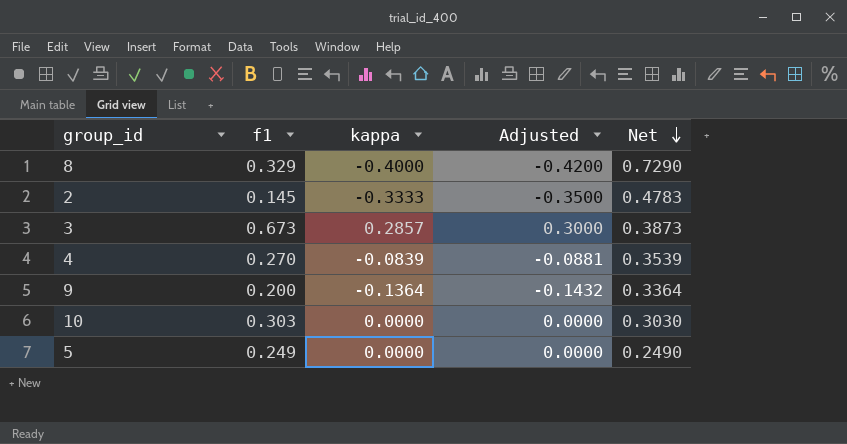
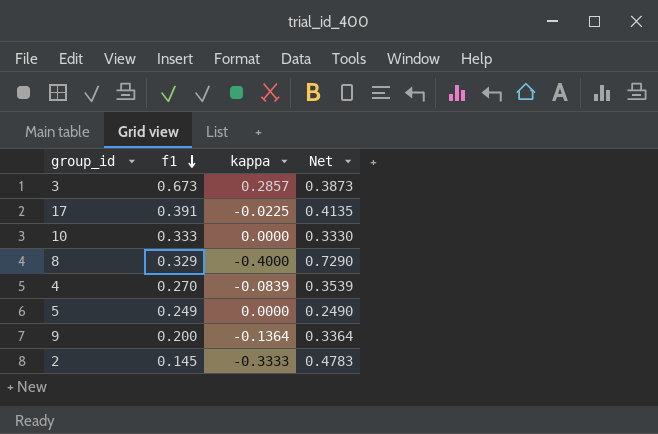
row order: Net descending -> f1 descending
column Adjusted | formula: [kappa] * 1.05 -> none
row 17: none -> 0.391 | -0.0225 | 0.4135
10 | f1: 0.303 -> 0.333
10 | Net: 0.3030 -> 0.3330

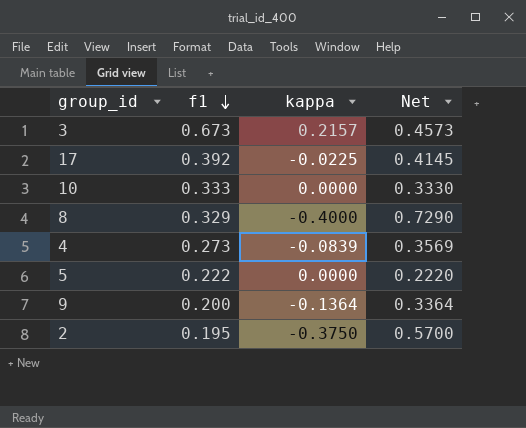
3 | kappa: 0.2857 -> 0.2157
3 | Net: 0.3873 -> 0.4573
17 | f1: 0.391 -> 0.392
17 | Net: 0.4135 -> 0.4145
4 | f1: 0.270 -> 0.273
4 | Net: 0.3539 -> 0.3569
5 | f1: 0.249 -> 0.222
5 | Net: 0.2490 -> 0.2220
2 | f1: 0.145 -> 0.195
2 | kappa: -0.3333 -> -0.3750
2 | Net: 0.4783 -> 0.5700

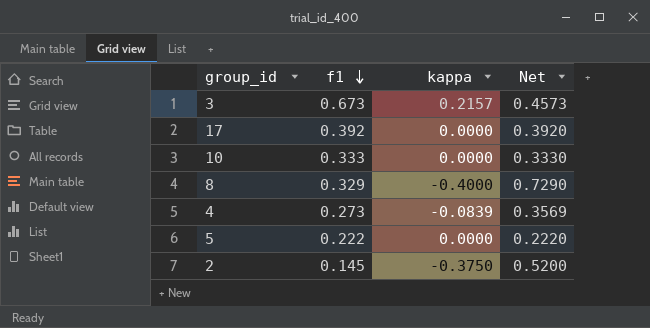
row 9: 0.200 | -0.1364 | 0.3364 -> none
17 | kappa: -0.0225 -> 0.0000
17 | Net: 0.4145 -> 0.3920
2 | f1: 0.195 -> 0.145
2 | Net: 0.5700 -> 0.5200

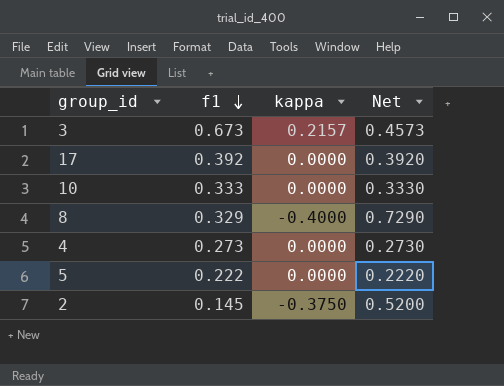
4 | kappa: -0.0839 -> 0.0000
4 | Net: 0.3569 -> 0.2730

